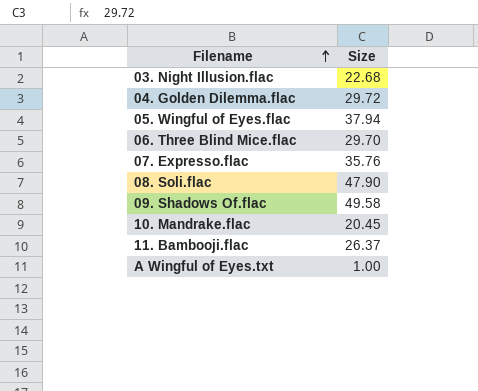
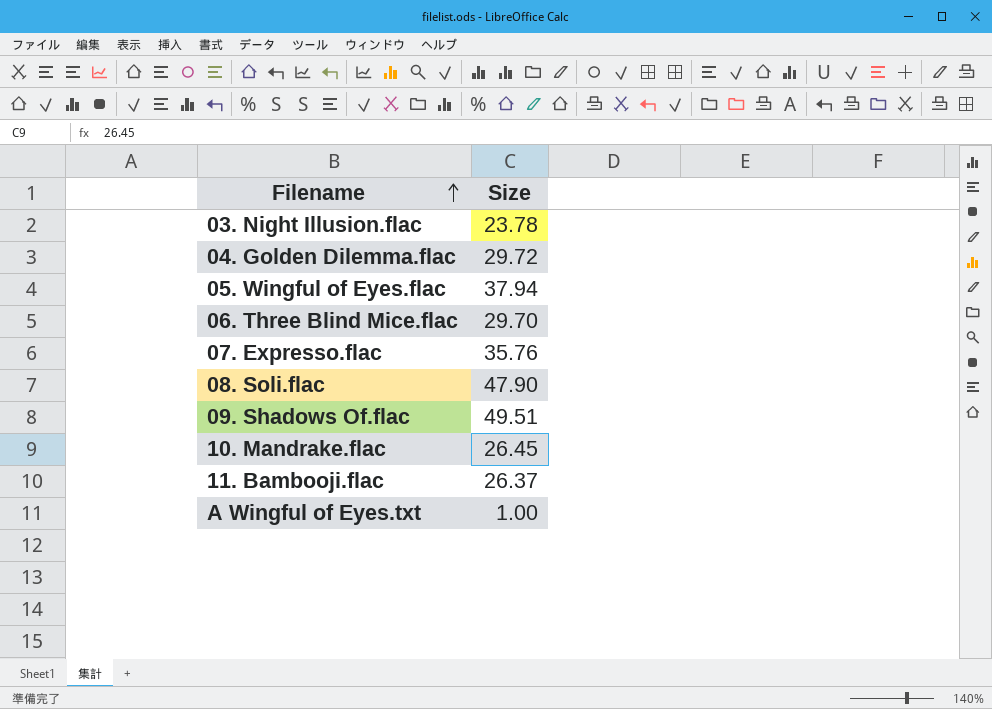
03. Night Illusion.flac | Size: 22.68 -> 23.78
09. Shadows Of.flac | Size: 49.58 -> 49.51
10. Mandrake.flac | Size: 20.45 -> 26.45

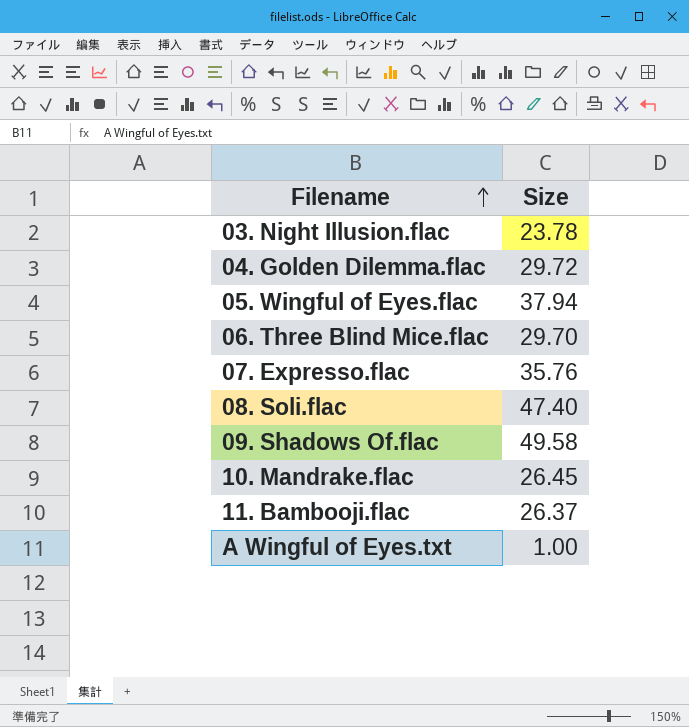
08. Soli.flac | Size: 47.90 -> 47.40
09. Shadows Of.flac | Size: 49.51 -> 49.58

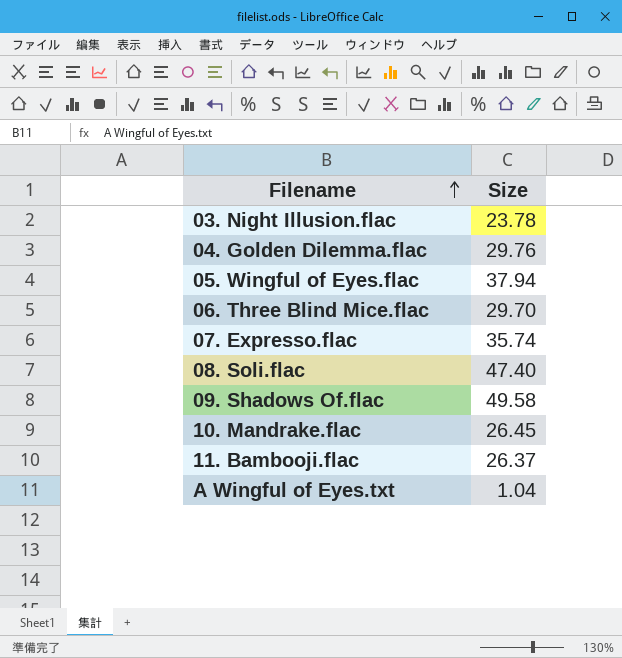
04. Golden Dilemma.flac | Size: 29.72 -> 29.76
07. Expresso.flac | Size: 35.76 -> 35.74
A Wingful of Eyes.txt | Size: 1.00 -> 1.04

